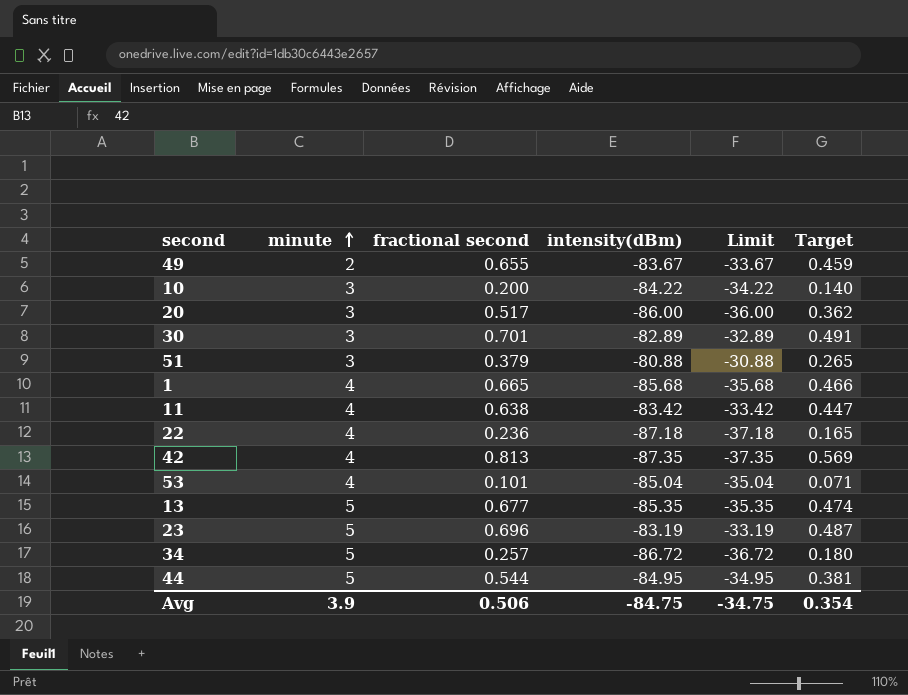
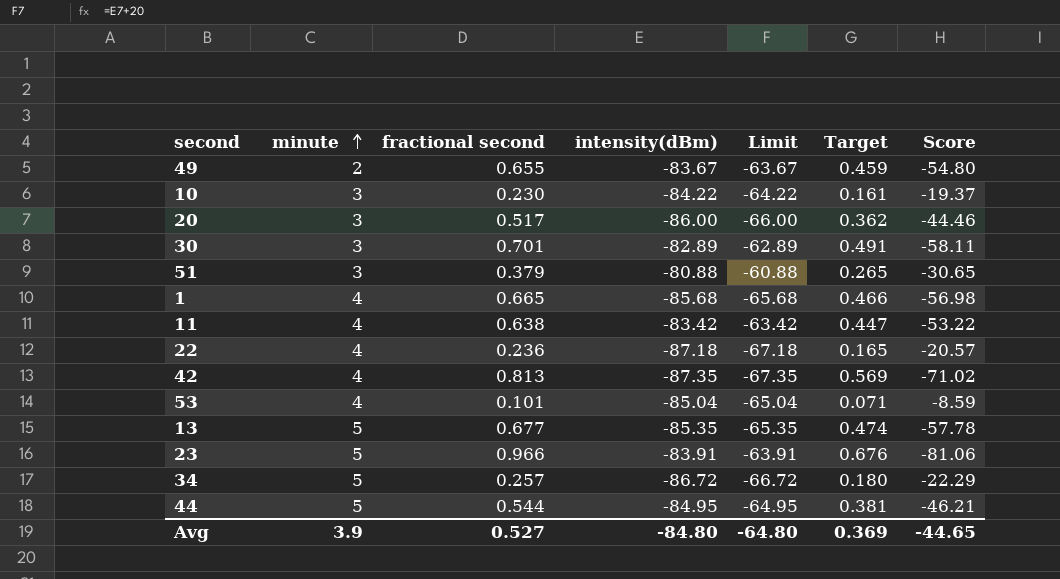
column Limit | formula: [intensity(dBm)] + 50 -> [intensity(dBm)] + 20
column Score | formula: none -> [fractional second] * [intensity(dBm)]
10 | fractional second: 0.200 -> 0.230
10 | Target: 0.140 -> 0.161
23 | fractional second: 0.696 -> 0.966
23 | intensity(dBm): -83.19 -> -83.91
23 | Target: 0.487 -> 0.676
Avg | fractional second: 0.506 -> 0.527
Avg | intensity(dBm): -84.75 -> -84.80
Avg | Limit: -34.75 -> -64.80
Avg | Target: 0.354 -> 0.369

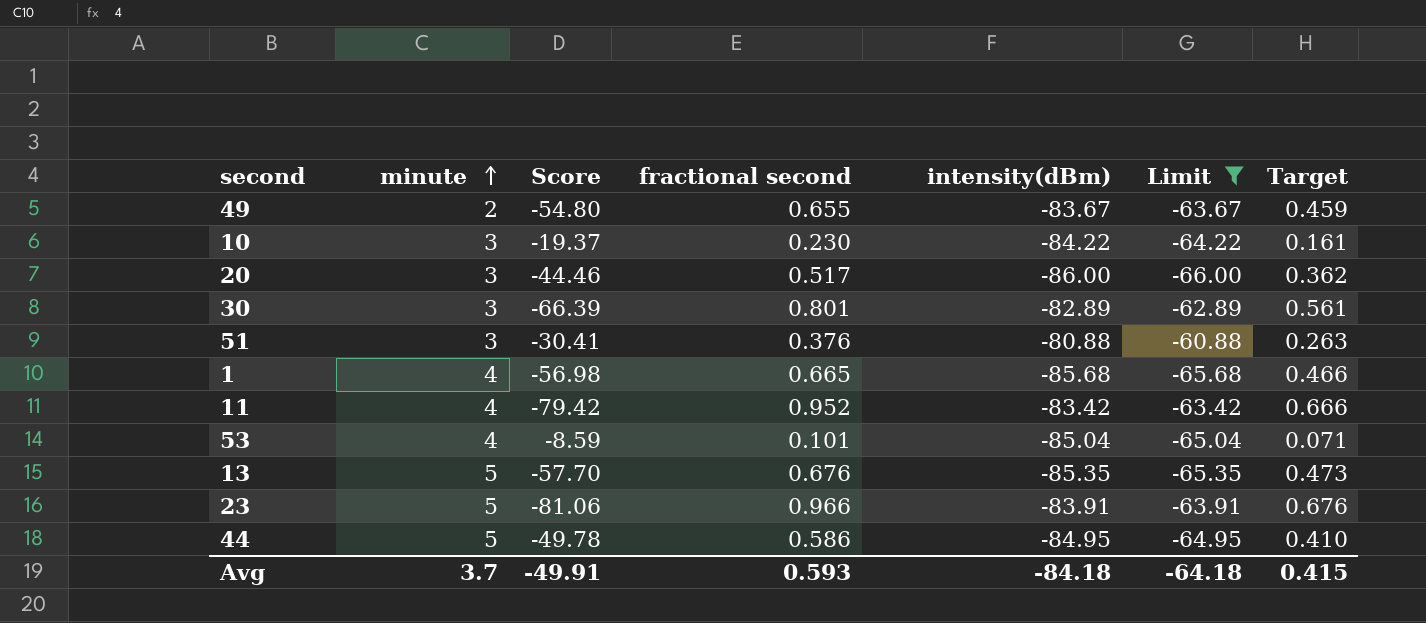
filter: none -> Limit >= -66.00
column Score | position: 7 -> 3
30 | Score: -58.11 -> -66.39
30 | fractional second: 0.701 -> 0.801
30 | Target: 0.491 -> 0.561
51 | Score: -30.65 -> -30.41
51 | fractional second: 0.379 -> 0.376
51 | Target: 0.265 -> 0.263
11 | Score: -53.22 -> -79.42
11 | fractional second: 0.638 -> 0.952
11 | Target: 0.447 -> 0.666
13 | Score: -57.78 -> -57.70
13 | fractional second: 0.677 -> 0.676
13 | Target: 0.474 -> 0.473
44 | Score: -46.21 -> -49.78
44 | fractional second: 0.544 -> 0.586
44 | Target: 0.381 -> 0.410
Avg | minute: 3.9 -> 3.7
Avg | Score: -44.65 -> -49.91
Avg | fractional second: 0.527 -> 0.593
Avg | intensity(dBm): -84.80 -> -84.18
Avg | Limit: -64.80 -> -64.18
Avg | Target: 0.369 -> 0.415

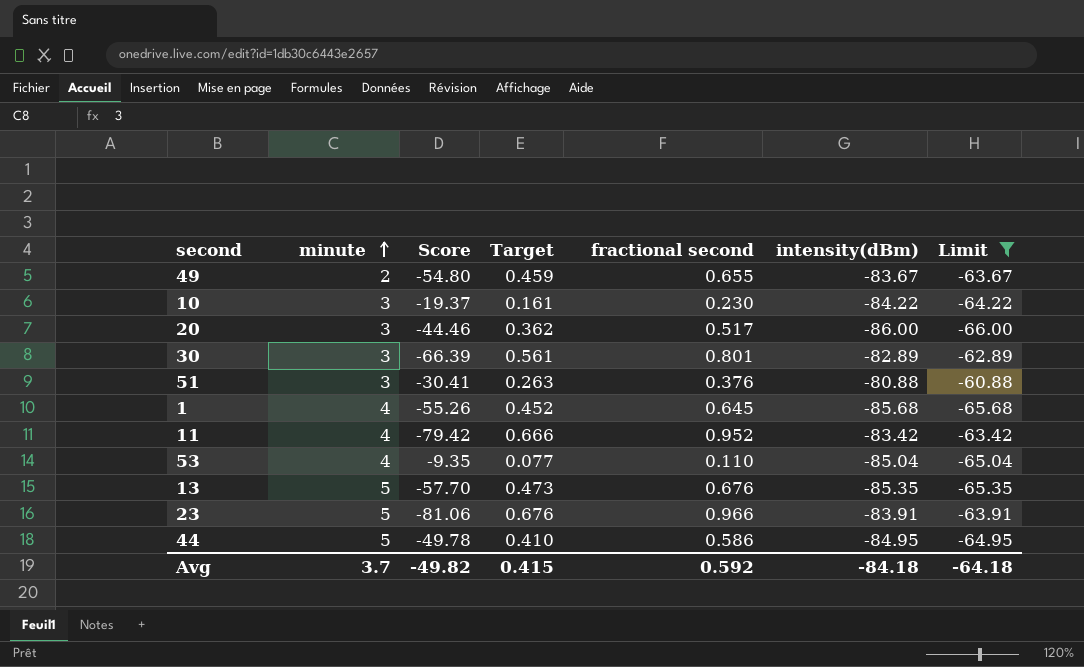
column Target | position: 7 -> 4
1 | Score: -56.98 -> -55.26
1 | Target: 0.466 -> 0.452
1 | fractional second: 0.665 -> 0.645
53 | Score: -8.59 -> -9.35
53 | Target: 0.071 -> 0.077
53 | fractional second: 0.101 -> 0.110
Avg | Score: -49.91 -> -49.82
Avg | fractional second: 0.593 -> 0.592

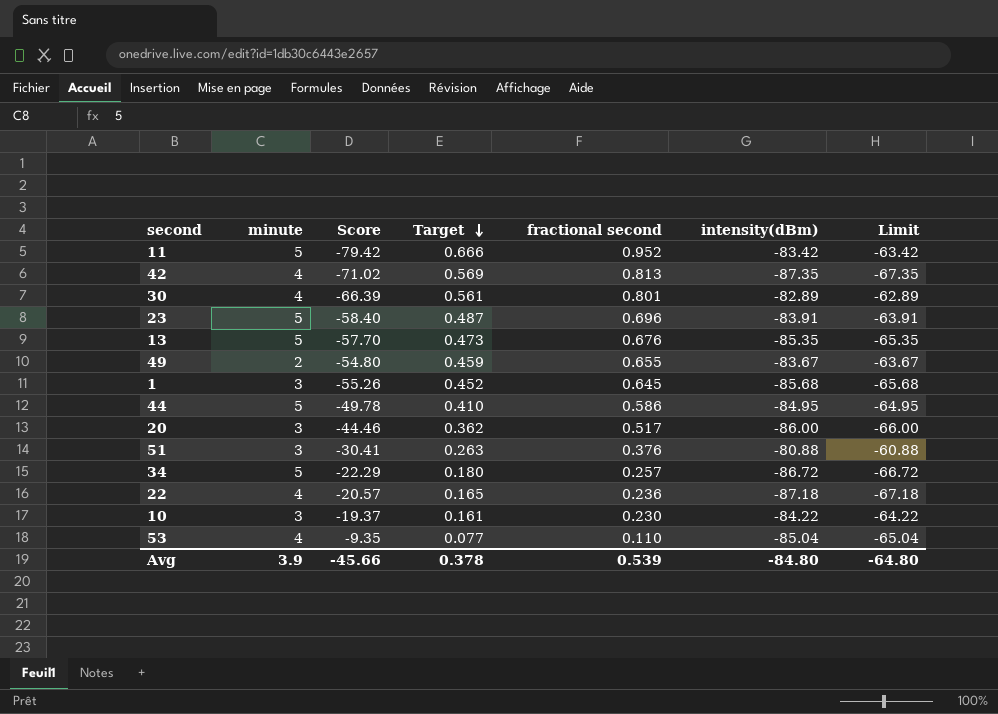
filter: Limit >= -66.00 -> none
row order: minute ascending -> Target descending
11 | minute: 4 -> 5
30 | minute: 3 -> 4
23 | Score: -81.06 -> -58.40
23 | Target: 0.676 -> 0.487
23 | fractional second: 0.966 -> 0.696
1 | minute: 4 -> 3
Avg | minute: 3.7 -> 3.9
Avg | Score: -49.82 -> -45.66
Avg | Target: 0.415 -> 0.378
Avg | fractional second: 0.592 -> 0.539
Avg | intensity(dBm): -84.18 -> -84.80
Avg | Limit: -64.18 -> -64.80

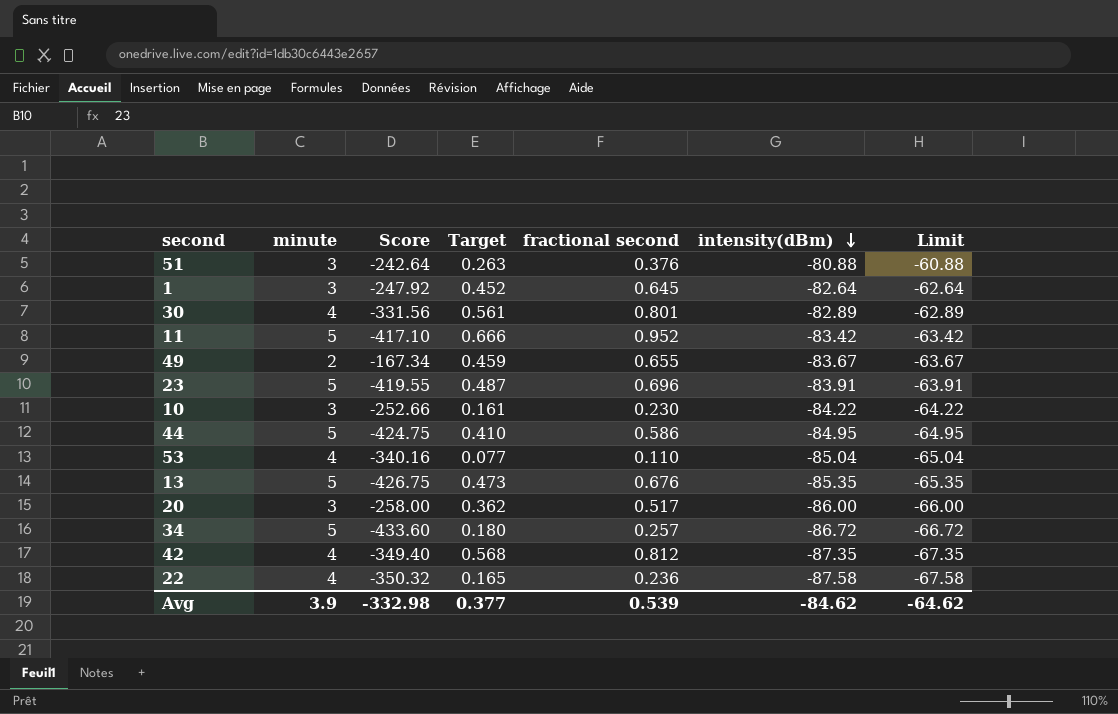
row order: Target descending -> intensity(dBm) descending
column Score | formula: [fractional second] * [intensity(dBm)] -> [minute] * [intensity(dBm)]
1 | intensity(dBm): -85.68 -> -82.64
1 | Limit: -65.68 -> -62.64
42 | Target: 0.569 -> 0.568
42 | fractional second: 0.813 -> 0.812
22 | intensity(dBm): -87.18 -> -87.58
22 | Limit: -67.18 -> -67.58
Avg | Score: -45.66 -> -332.98
Avg | Target: 0.378 -> 0.377
Avg | intensity(dBm): -84.80 -> -84.62
Avg | Limit: -64.80 -> -64.62

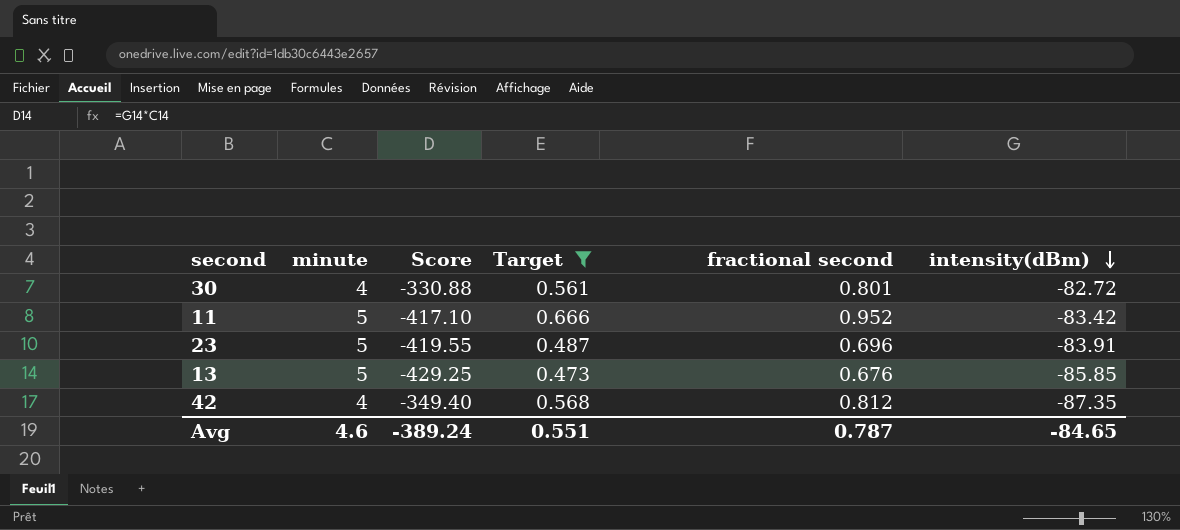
filter: none -> Target >= 0.473
column Limit | formula: [intensity(dBm)] + 20 -> none
30 | Score: -331.56 -> -330.88
30 | intensity(dBm): -82.89 -> -82.72
13 | Score: -426.75 -> -429.25
13 | intensity(dBm): -85.35 -> -85.85
Avg | minute: 3.9 -> 4.6
Avg | Score: -332.98 -> -389.24
Avg | Target: 0.377 -> 0.551
Avg | fractional second: 0.539 -> 0.787
Avg | intensity(dBm): -84.62 -> -84.65

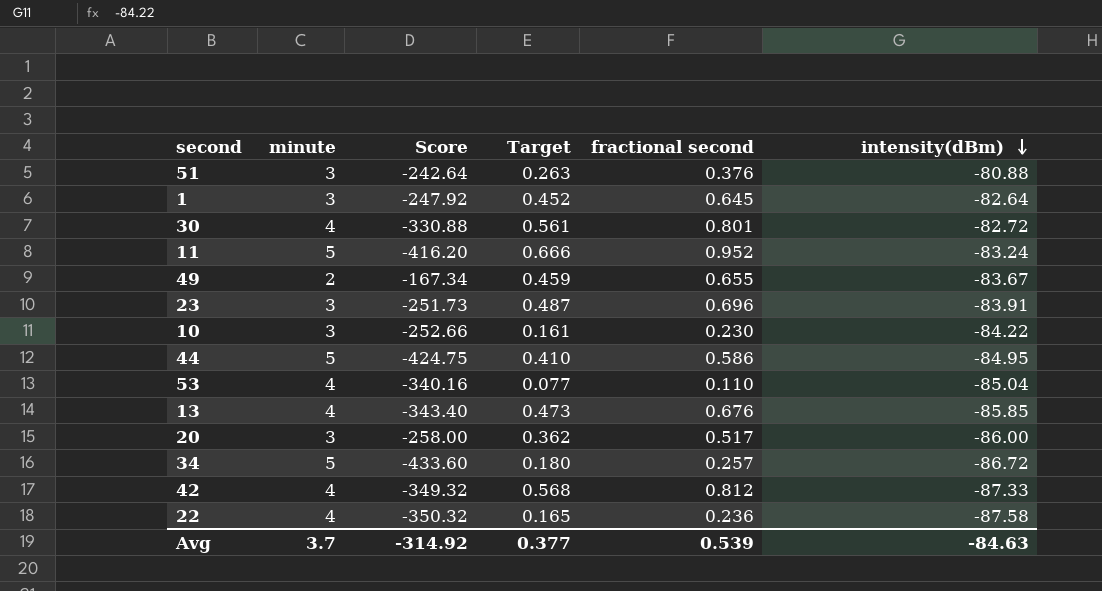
filter: Target >= 0.473 -> none
11 | Score: -417.10 -> -416.20
11 | intensity(dBm): -83.42 -> -83.24
23 | minute: 5 -> 3
23 | Score: -419.55 -> -251.73
13 | minute: 5 -> 4
13 | Score: -429.25 -> -343.40
42 | Score: -349.40 -> -349.32
42 | intensity(dBm): -87.35 -> -87.33
Avg | minute: 4.6 -> 3.7
Avg | Score: -389.24 -> -314.92
Avg | Target: 0.551 -> 0.377
Avg | fractional second: 0.787 -> 0.539
Avg | intensity(dBm): -84.65 -> -84.63

